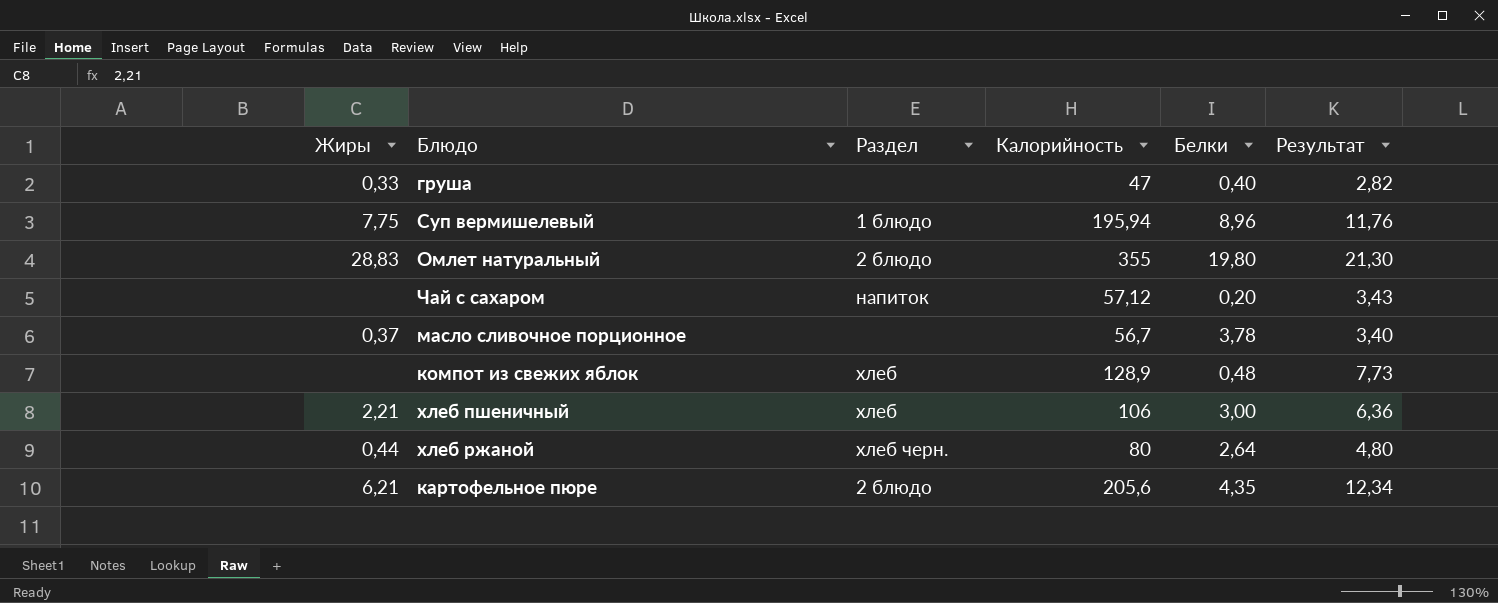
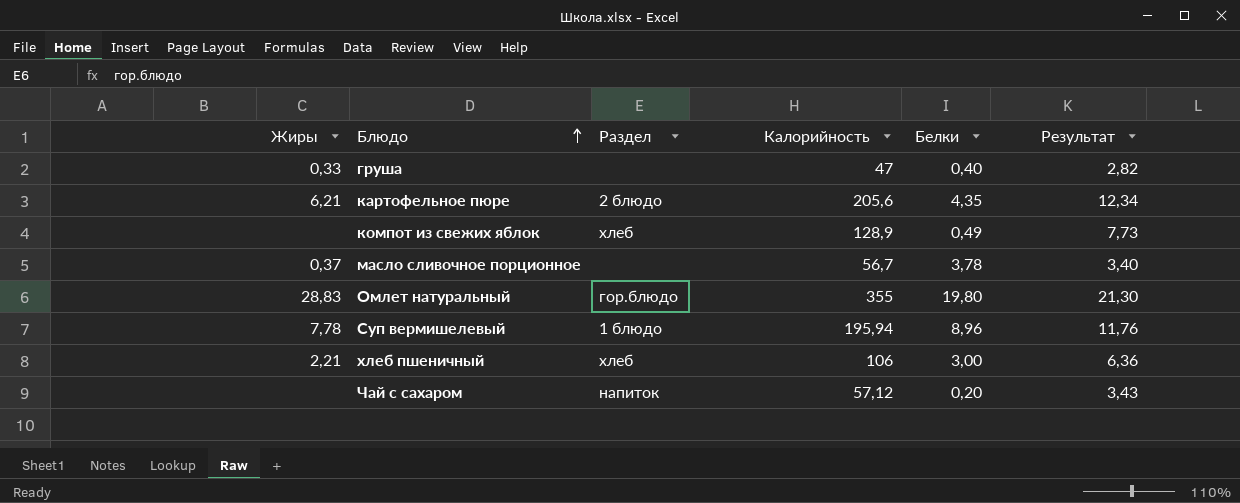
row order: none -> Блюдо ascending
row хлеб ржаной: 0,44 | хлеб черн. | 80 | 2,64 | 4,80 -> none
компот из свежих яблок | Белки: 0,48 -> 0,49
Омлет натуральный | Раздел: 2 блюдо -> гор.блюдо
Суп вермишелевый | Жиры: 7,75 -> 7,78

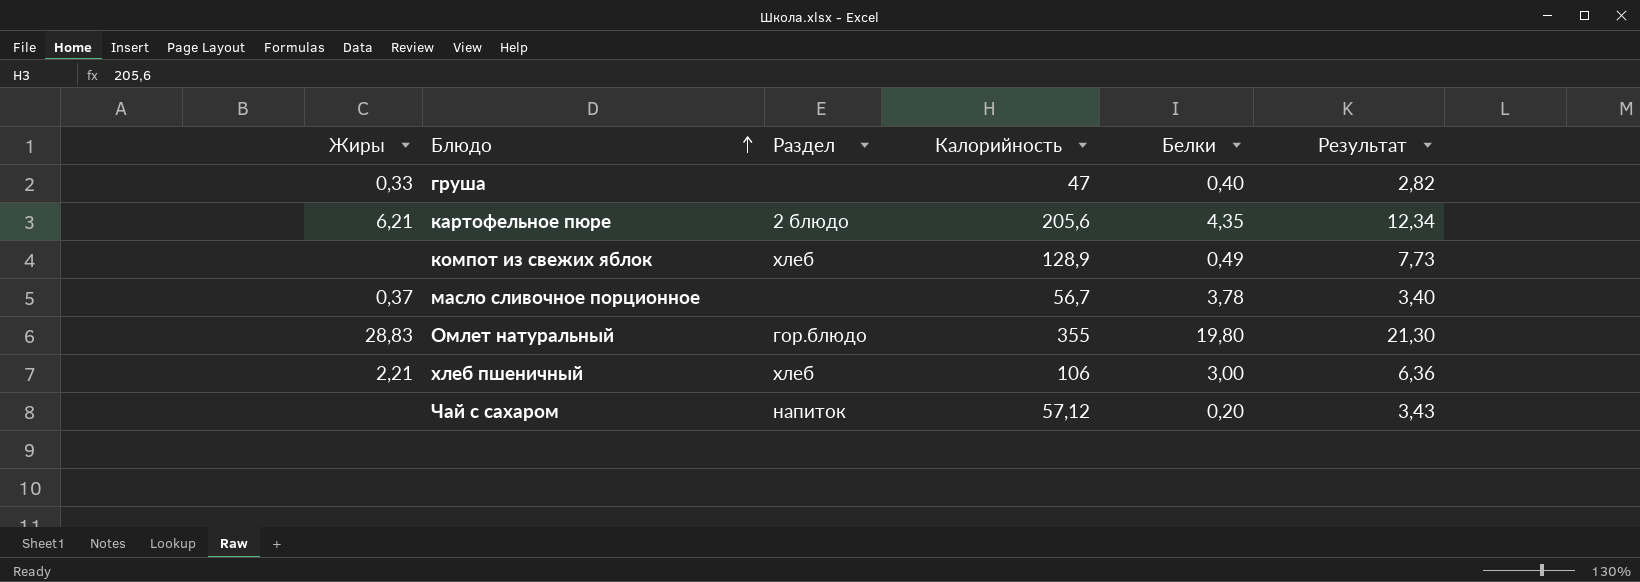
row Суп вермишелевый: 7,78 | 1 блюдо | 195,94 | 8,96 | 11,76 -> none

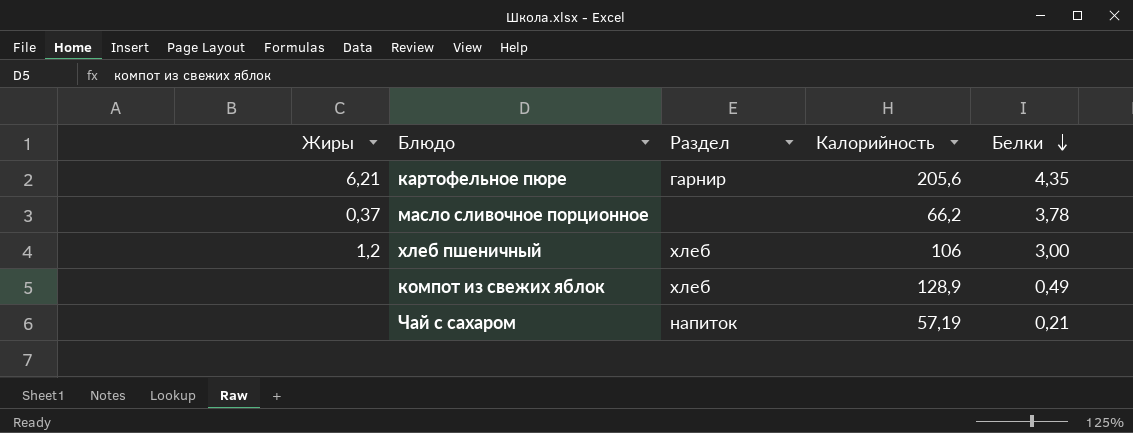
row order: Блюдо ascending -> Белки descending
column Результат | formula: [Калорийность] * 0,06 -> none
row груша: 0,33 | none | 47 | 0,40 | 2,82 -> none
row Омлет натуральный: 28,83 | гор.блюдо | 355 | 19,80 | 21,30 -> none
картофельное пюре | Раздел: 2 блюдо -> гарнир
масло сливочное порционное | Калорийность: 56,7 -> 66,2
хлеб пшеничный | Жиры: 2,21 -> 1,2
Чай с сахаром | Калорийность: 57,12 -> 57,19
Чай с сахаром | Белки: 0,20 -> 0,21

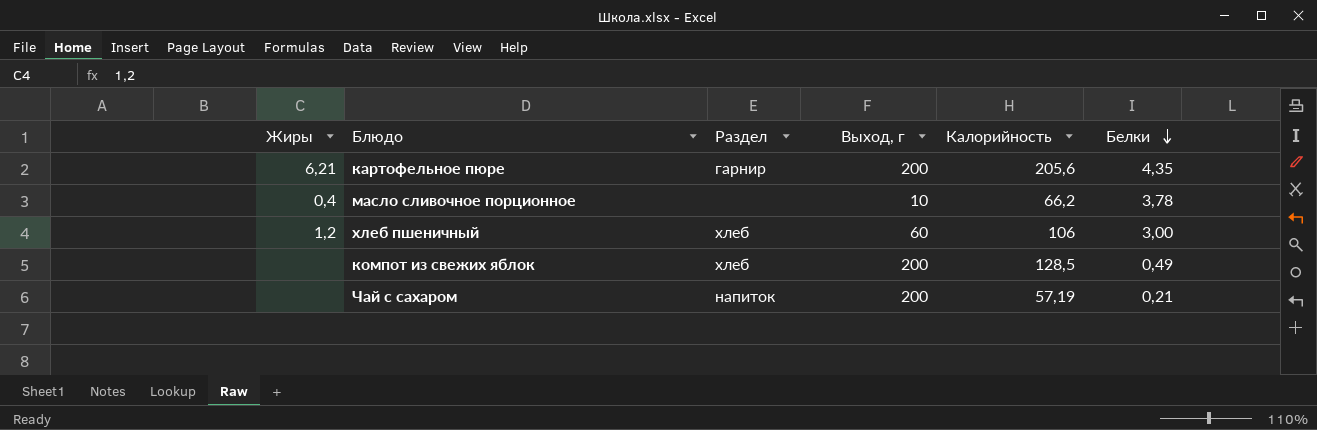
column Выход, г | position: none -> 4
масло сливочное порционное | Жиры: 0,37 -> 0,4
компот из свежих яблок | Калорийность: 128,9 -> 128,5

